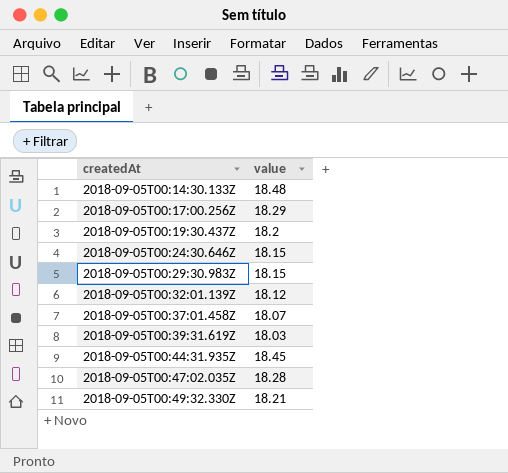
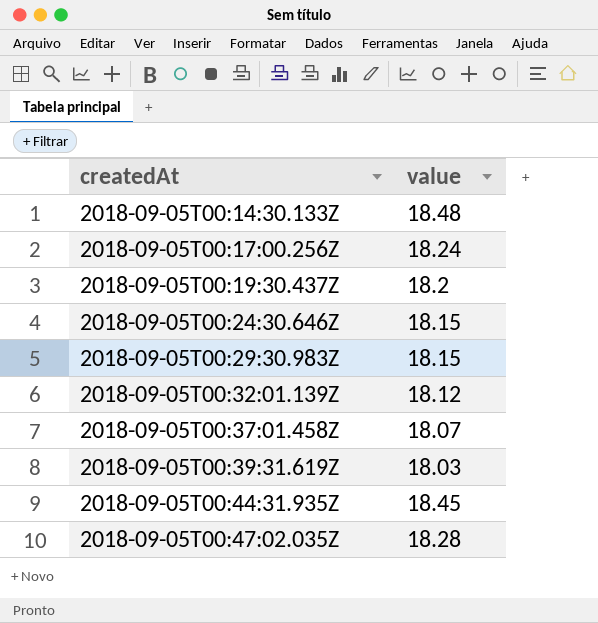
row 2018-09-05T00:49:32.330Z: 18.21 -> none
2018-09-05T00:17:00.256Z | value: 18.29 -> 18.24

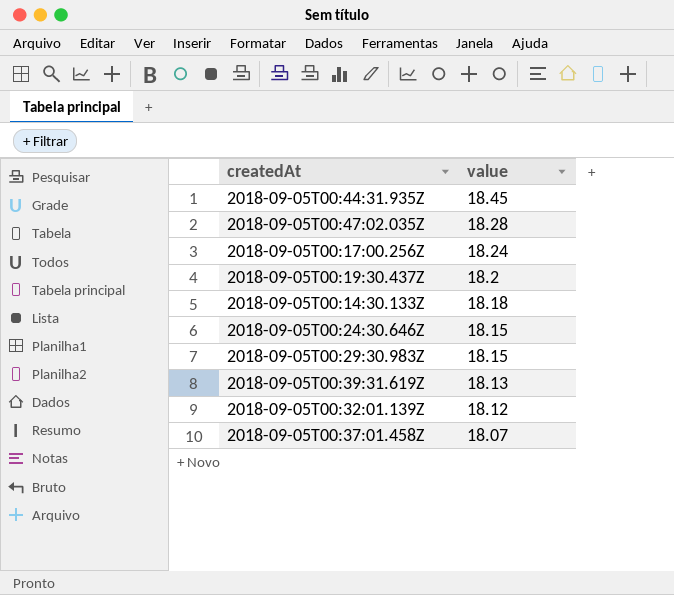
row order: createdAt ascending -> value descending
2018-09-05T00:14:30.133Z | value: 18.48 -> 18.18
2018-09-05T00:39:31.619Z | value: 18.03 -> 18.13

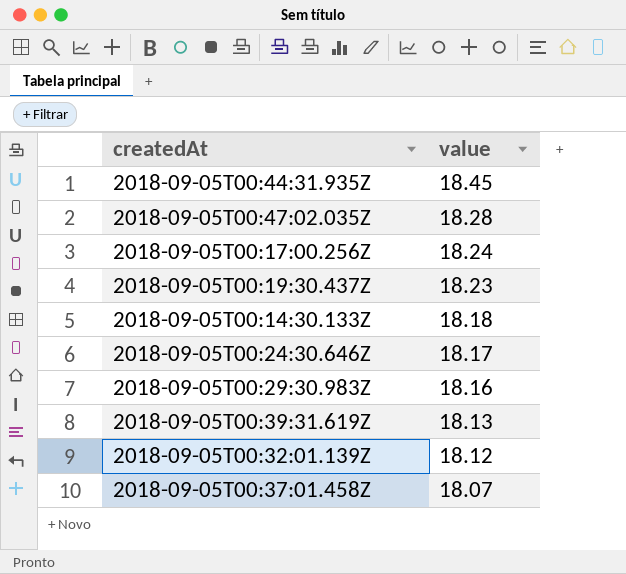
2018-09-05T00:19:30.437Z | value: 18.2 -> 18.23
2018-09-05T00:24:30.646Z | value: 18.15 -> 18.17
2018-09-05T00:29:30.983Z | value: 18.15 -> 18.16

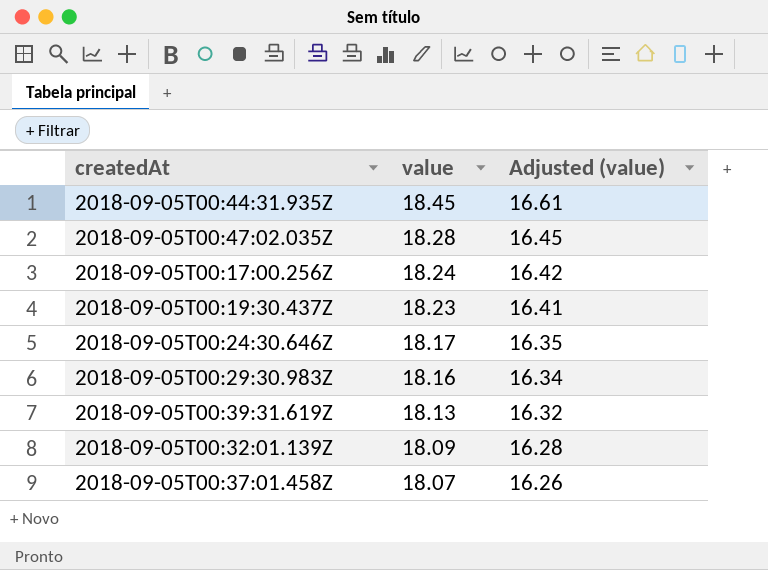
column Adjusted (value) | formula: none -> [value] * 0.9
row 2018-09-05T00:14:30.133Z: 18.18 -> none
2018-09-05T00:32:01.139Z | value: 18.12 -> 18.09

